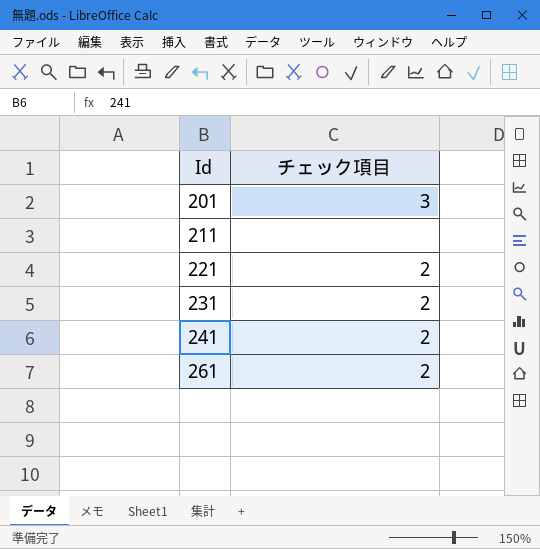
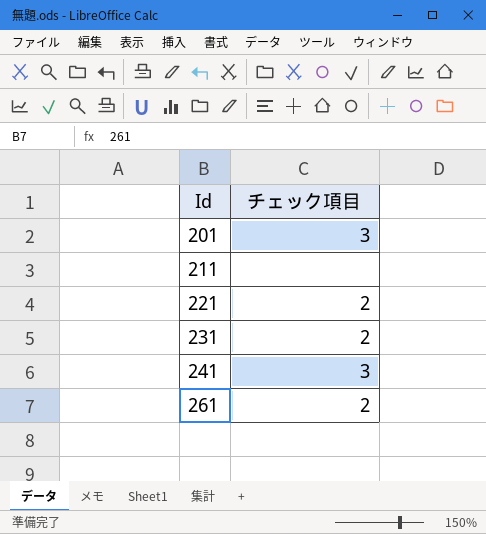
241 | チェック項目: 2 -> 3

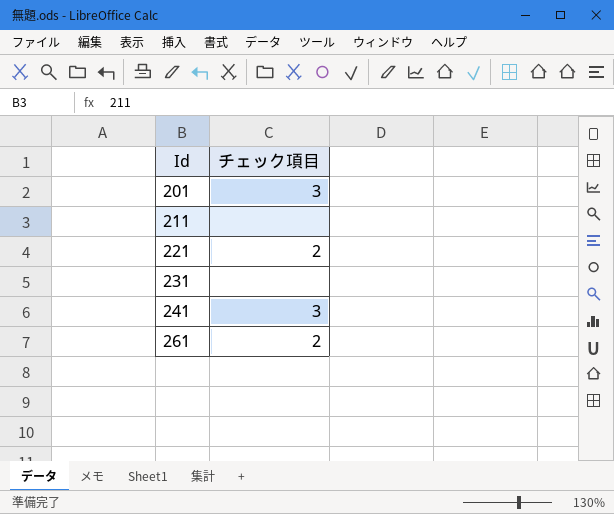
231 | チェック項目: 2 -> none

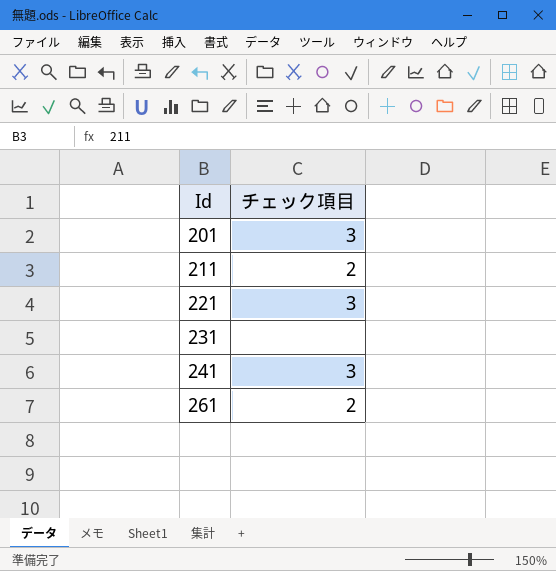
211 | チェック項目: none -> 2
221 | チェック項目: 2 -> 3

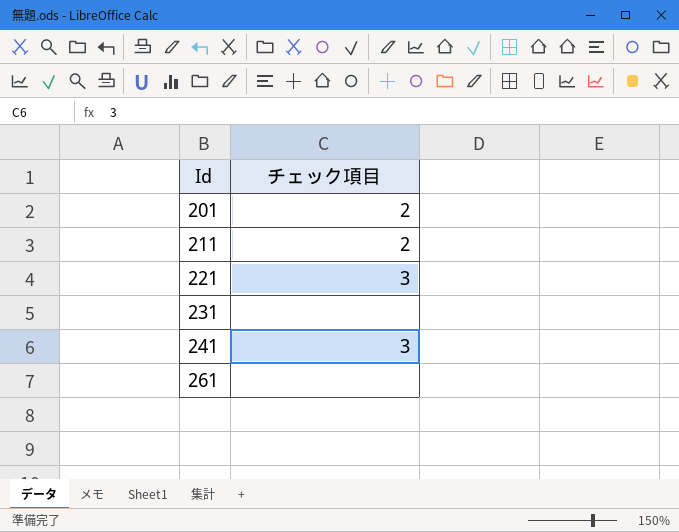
201 | チェック項目: 3 -> 2
261 | チェック項目: 2 -> none

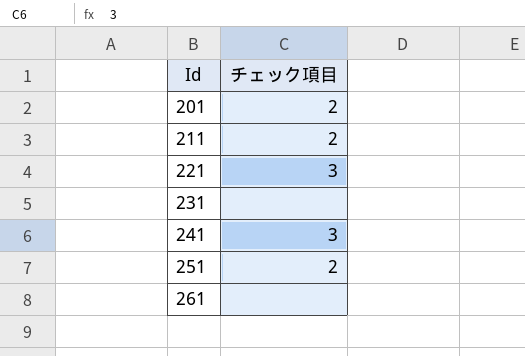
row 251: none -> 2

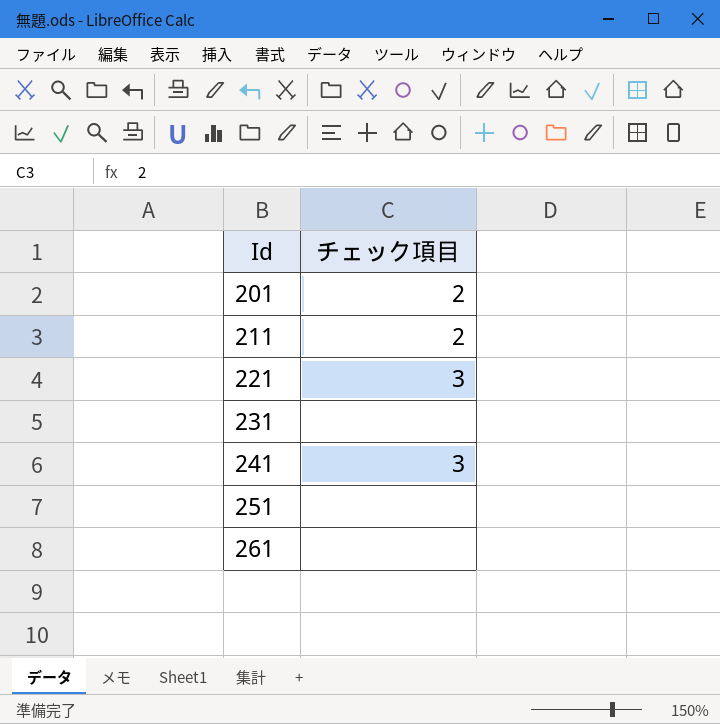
251 | チェック項目: 2 -> none

